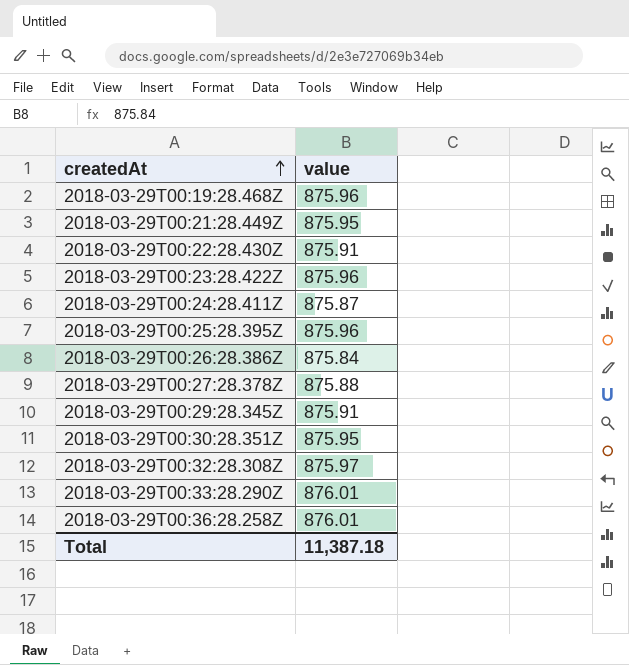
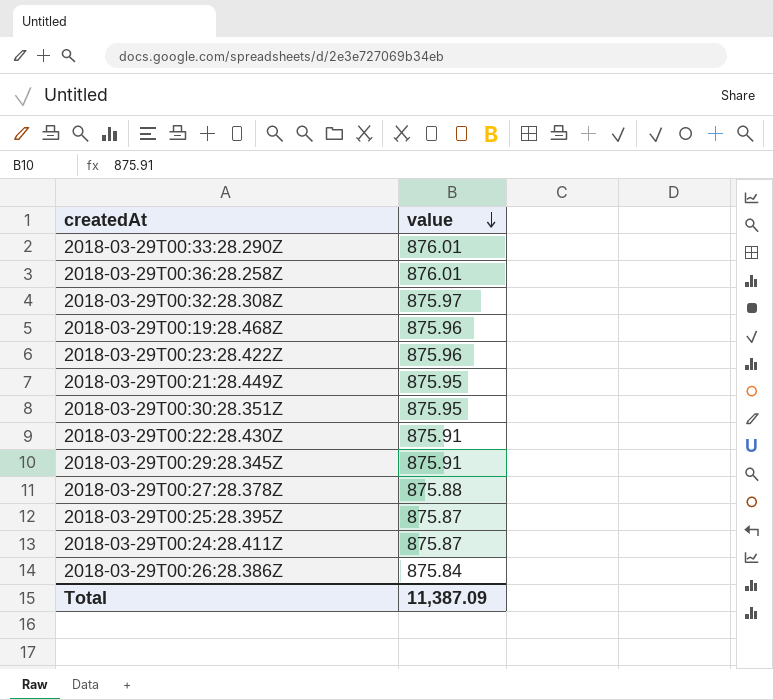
row order: createdAt ascending -> value descending
2018-03-29T00:25:28.395Z | value: 875.96 -> 875.87
Total | value: 11,387.18 -> 11,387.09

